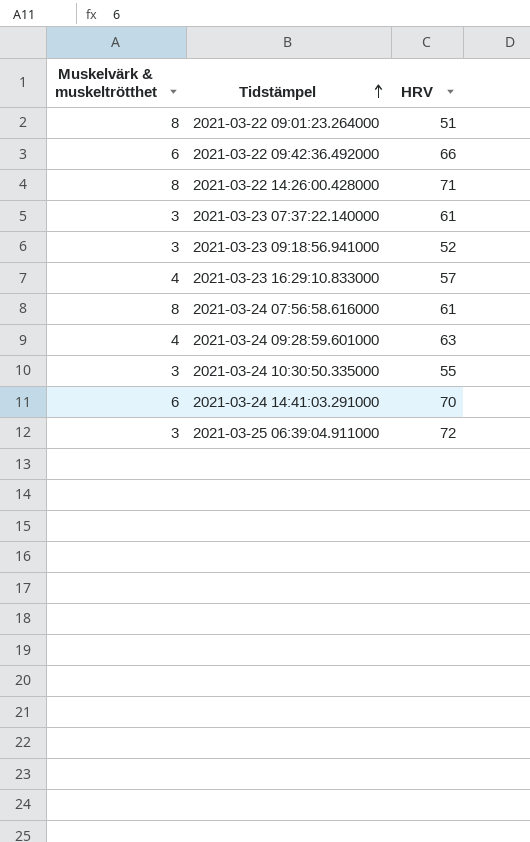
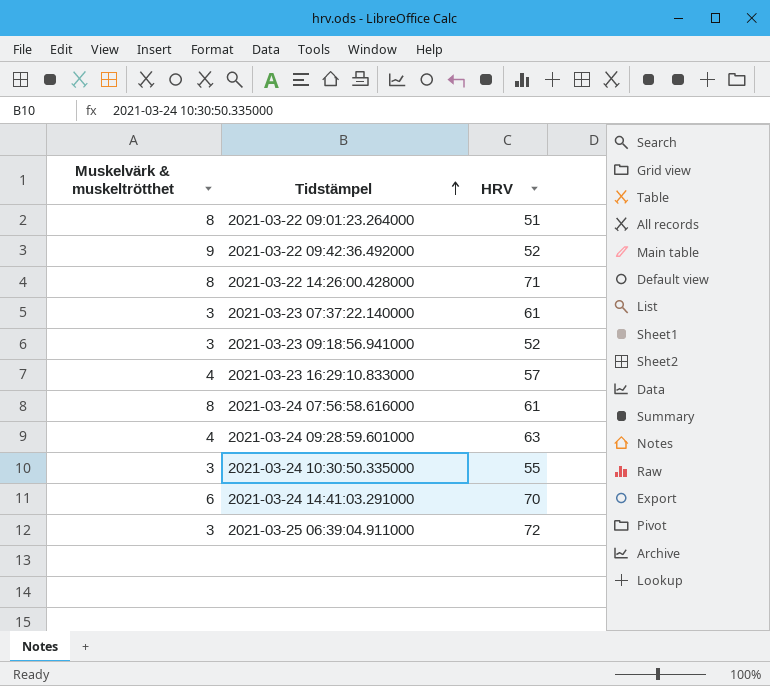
2021-03-22 09:42:36.492000 | Muskelvärk & muskeltrötthet: 6 -> 9
2021-03-22 09:42:36.492000 | HRV: 66 -> 52

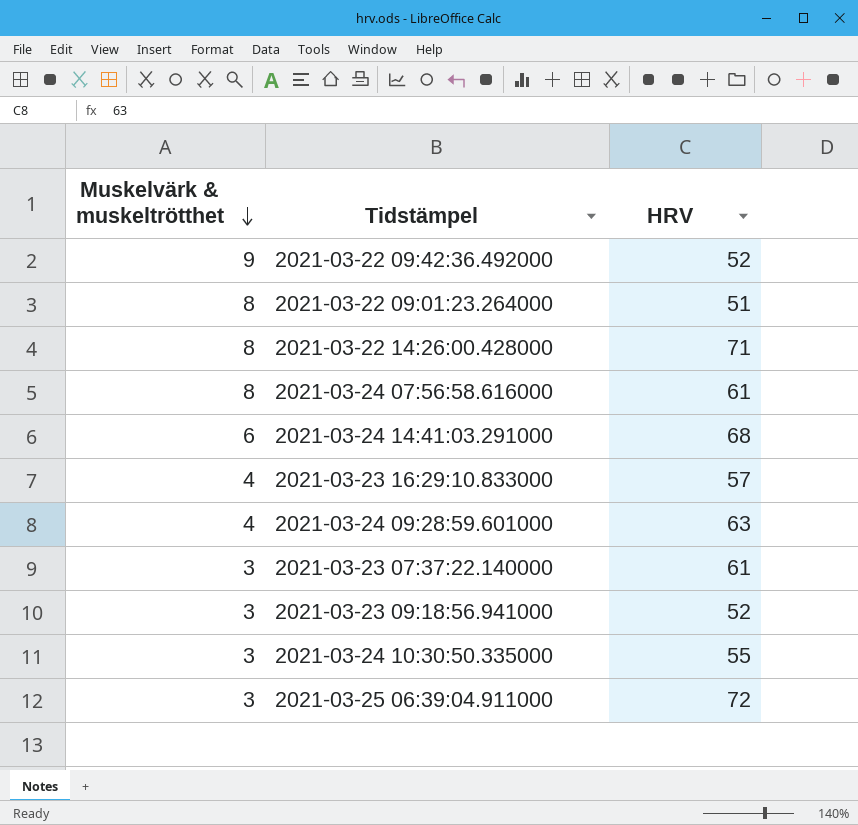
row order: Tidstämpel ascending -> Muskelvärk & muskeltrötthet descending
2021-03-24 14:41:03.291000 | HRV: 70 -> 68

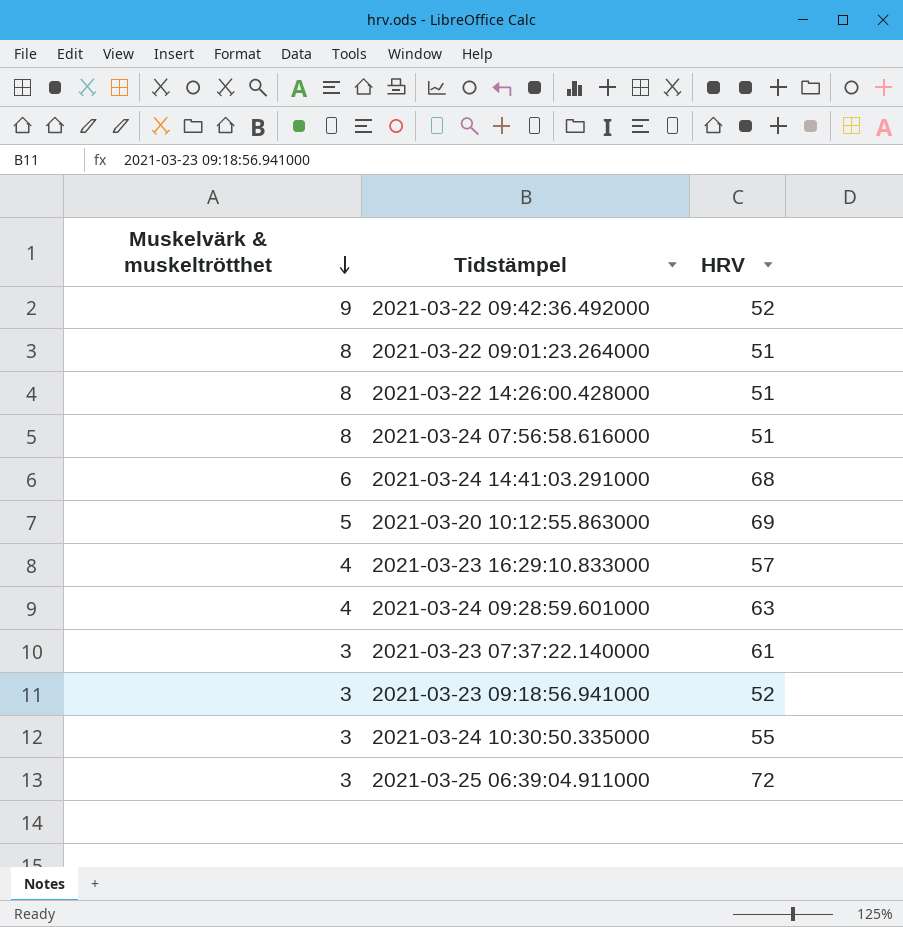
2021-03-22 14:26:00.428000 | HRV: 71 -> 51
2021-03-24 07:56:58.616000 | HRV: 61 -> 51
row 2021-03-20 10:12:55.863000: none -> 5 | 69

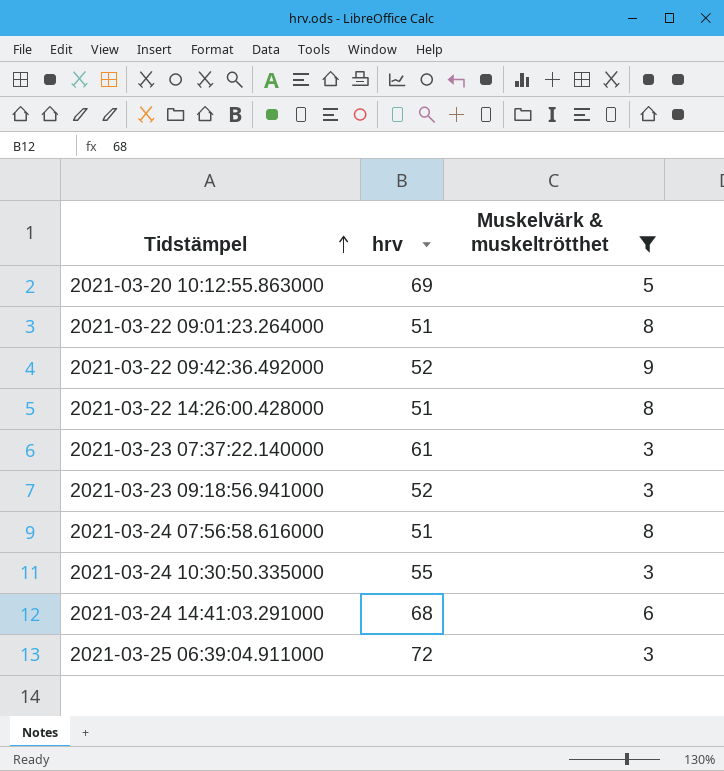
filter: none -> Muskelvärk & muskeltrötthet != 4
row order: Muskelvärk & muskeltrötthet descending -> Tidstämpel ascending
column name: HRV -> hrv
column Muskelvärk & muskeltrötthet | position: 1 -> 3

